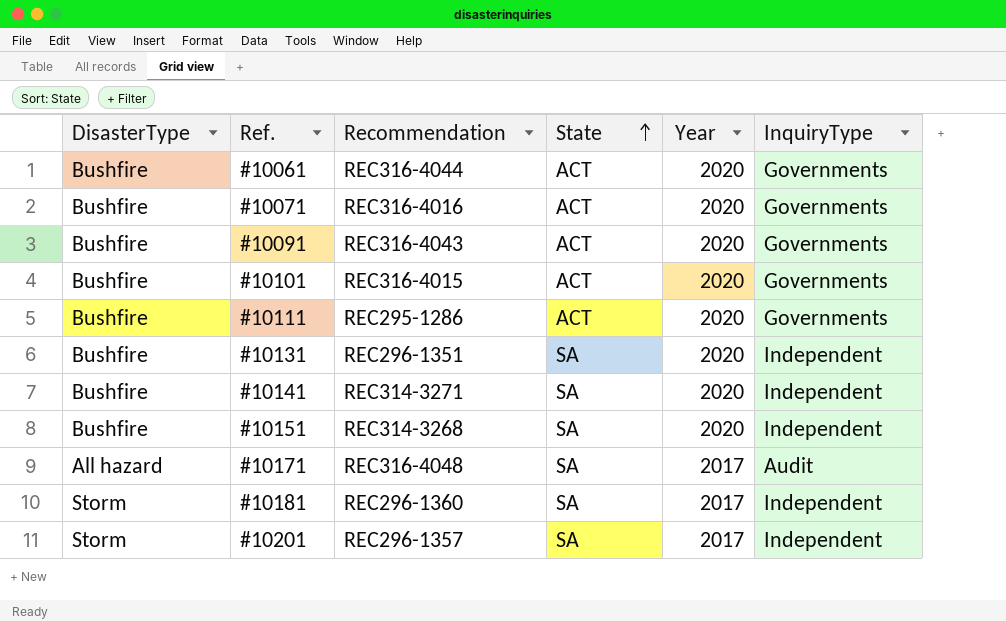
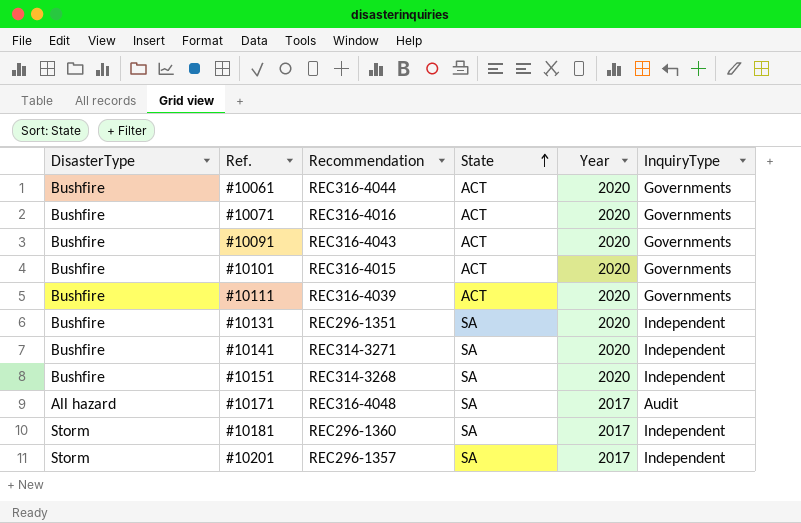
#10111 | Recommendation: REC295-1286 -> REC316-4039

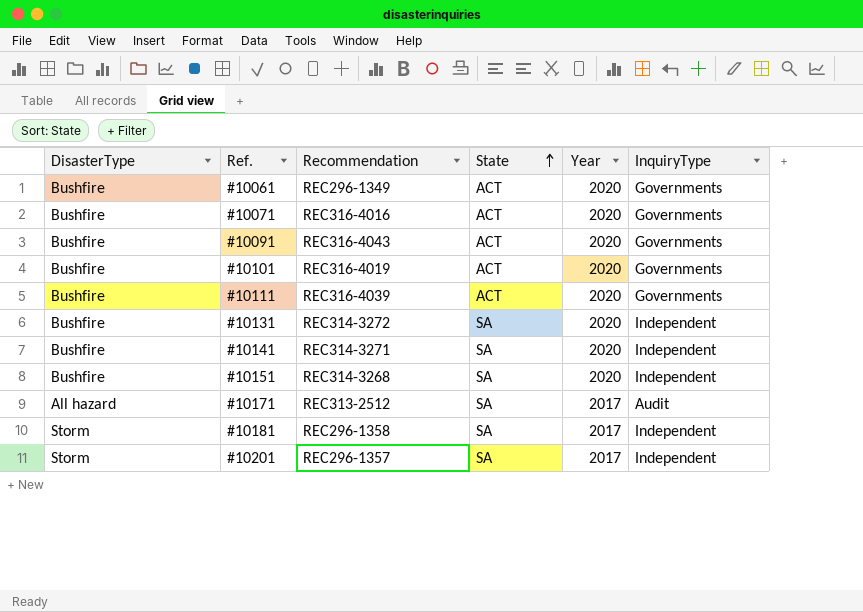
#10061 | Recommendation: REC316-4044 -> REC296-1349
#10101 | Recommendation: REC316-4015 -> REC316-4019
#10131 | Recommendation: REC296-1351 -> REC314-3272
#10171 | Recommendation: REC316-4048 -> REC313-2512
#10181 | Recommendation: REC296-1360 -> REC296-1358

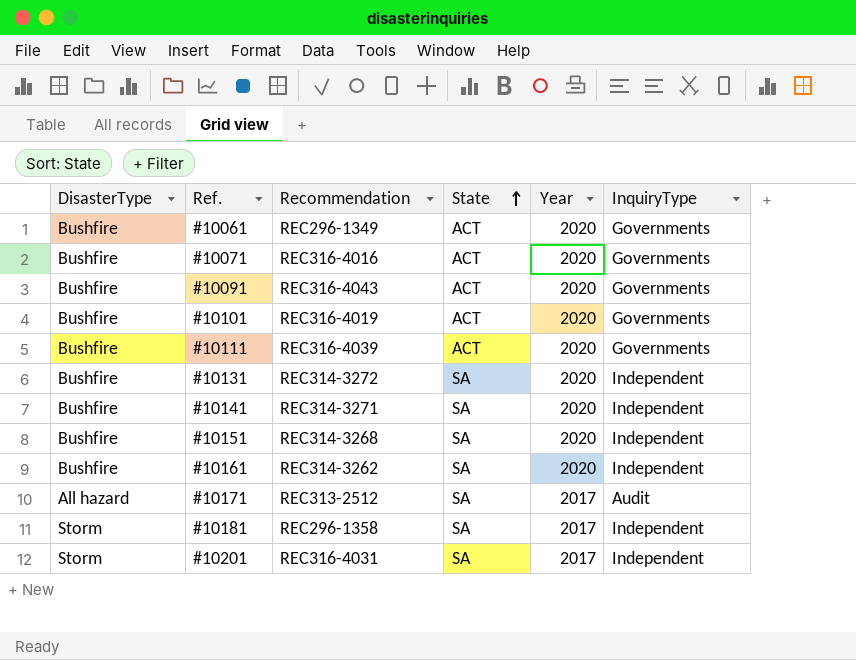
row #10161: none -> Bushfire | REC314-3262 | SA | 2020 | Independent
#10201 | Recommendation: REC296-1357 -> REC316-4031

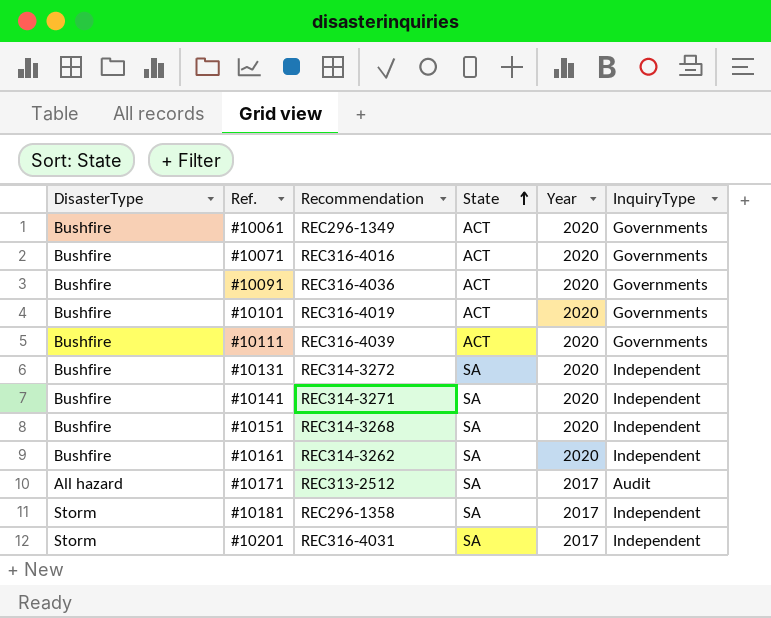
#10091 | Recommendation: REC316-4043 -> REC316-4036

